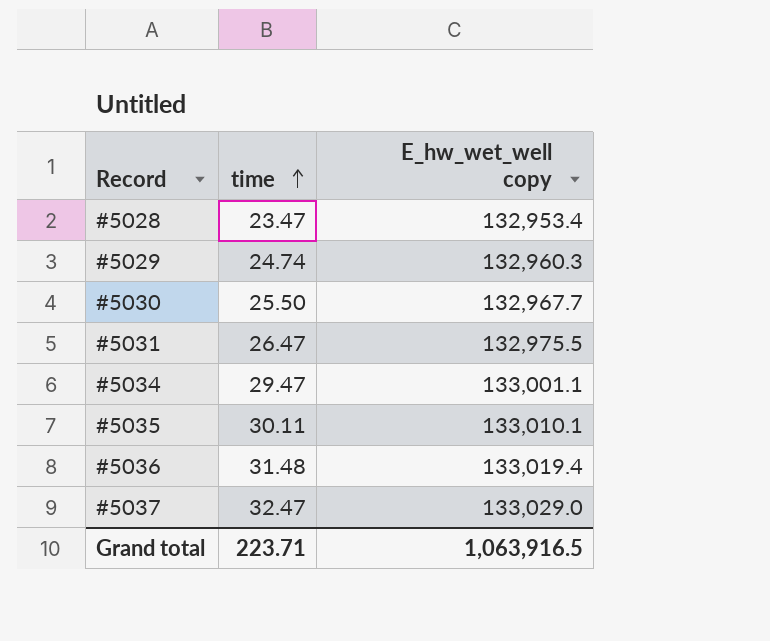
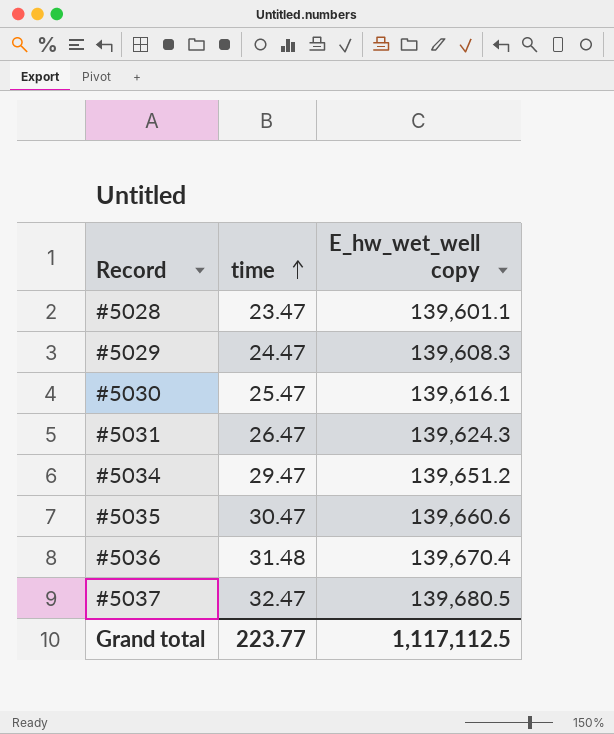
#5028 | E_hw_wet_well copy: 132,953.4 -> 139,601.1
#5029 | time: 24.74 -> 24.47
#5029 | E_hw_wet_well copy: 132,960.3 -> 139,608.3
#5030 | time: 25.50 -> 25.47
#5030 | E_hw_wet_well copy: 132,967.7 -> 139,616.1
#5031 | E_hw_wet_well copy: 132,975.5 -> 139,624.3
#5034 | E_hw_wet_well copy: 133,001.1 -> 139,651.2
#5035 | time: 30.11 -> 30.47
#5035 | E_hw_wet_well copy: 133,010.1 -> 139,660.6
#5036 | E_hw_wet_well copy: 133,019.4 -> 139,670.4
#5037 | E_hw_wet_well copy: 133,029.0 -> 139,680.5
Grand total | time: 223.71 -> 223.77
Grand total | E_hw_wet_well copy: 1,063,916.5 -> 1,117,112.5

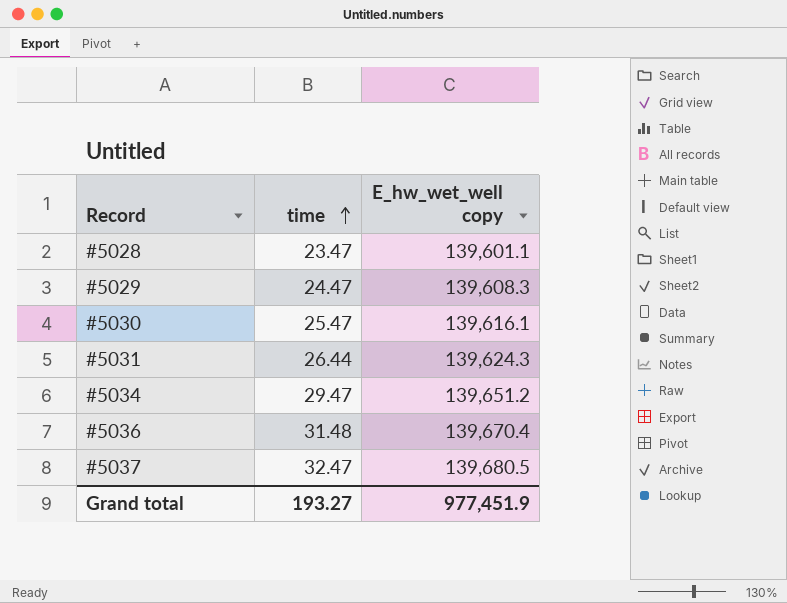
row #5035: 30.47 | 139,660.6 -> none
#5031 | time: 26.47 -> 26.44
Grand total | time: 223.77 -> 193.27
Grand total | E_hw_wet_well copy: 1,117,112.5 -> 977,451.9

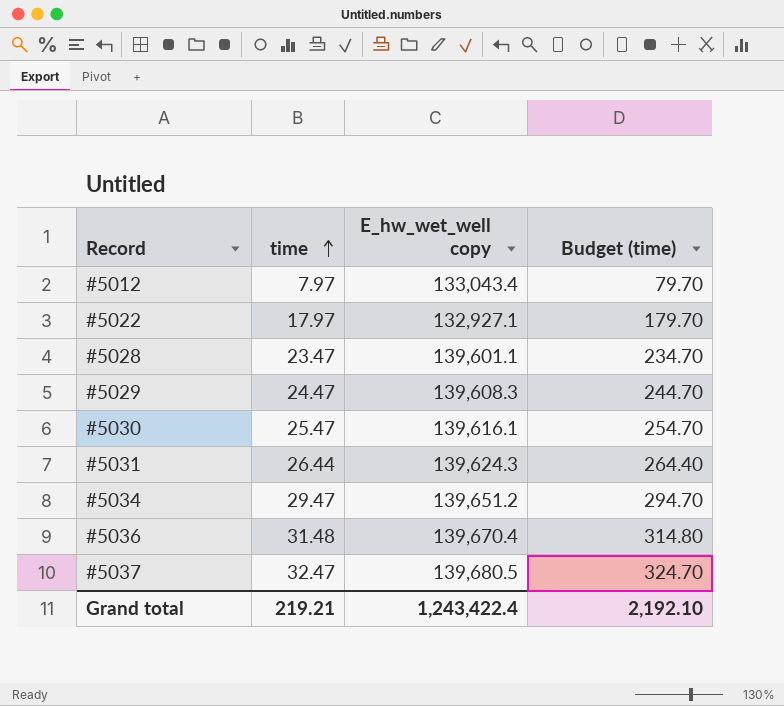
column Budget (time) | formula: none -> [time] * 10
row #5012: none -> 7.97 | 133,043.4 | 79.70
row #5022: none -> 17.97 | 132,927.1 | 179.70
Grand total | time: 193.27 -> 219.21
Grand total | E_hw_wet_well copy: 977,451.9 -> 1,243,422.4

